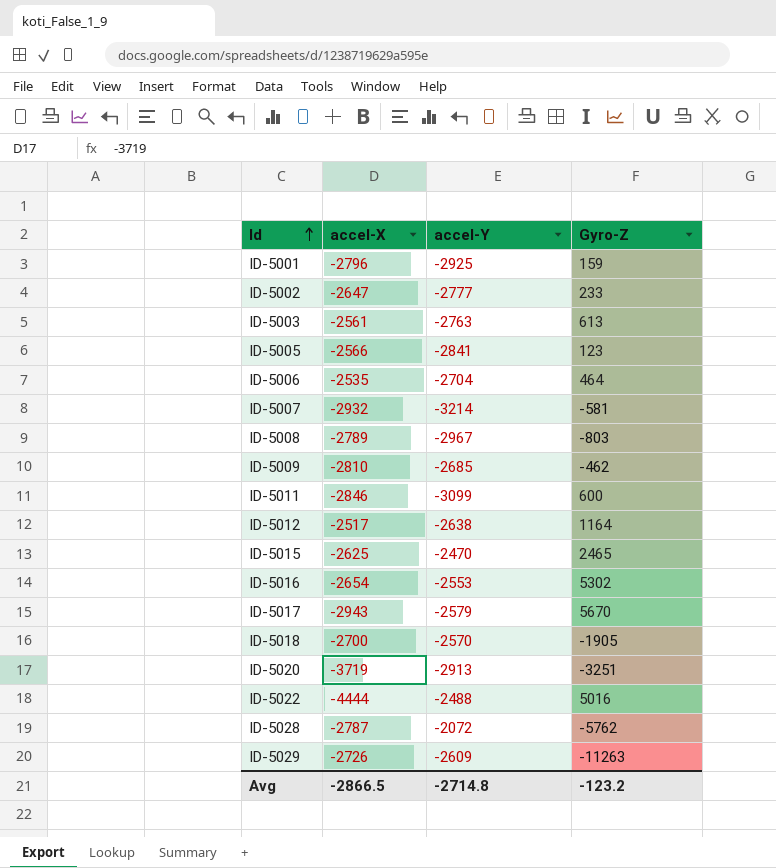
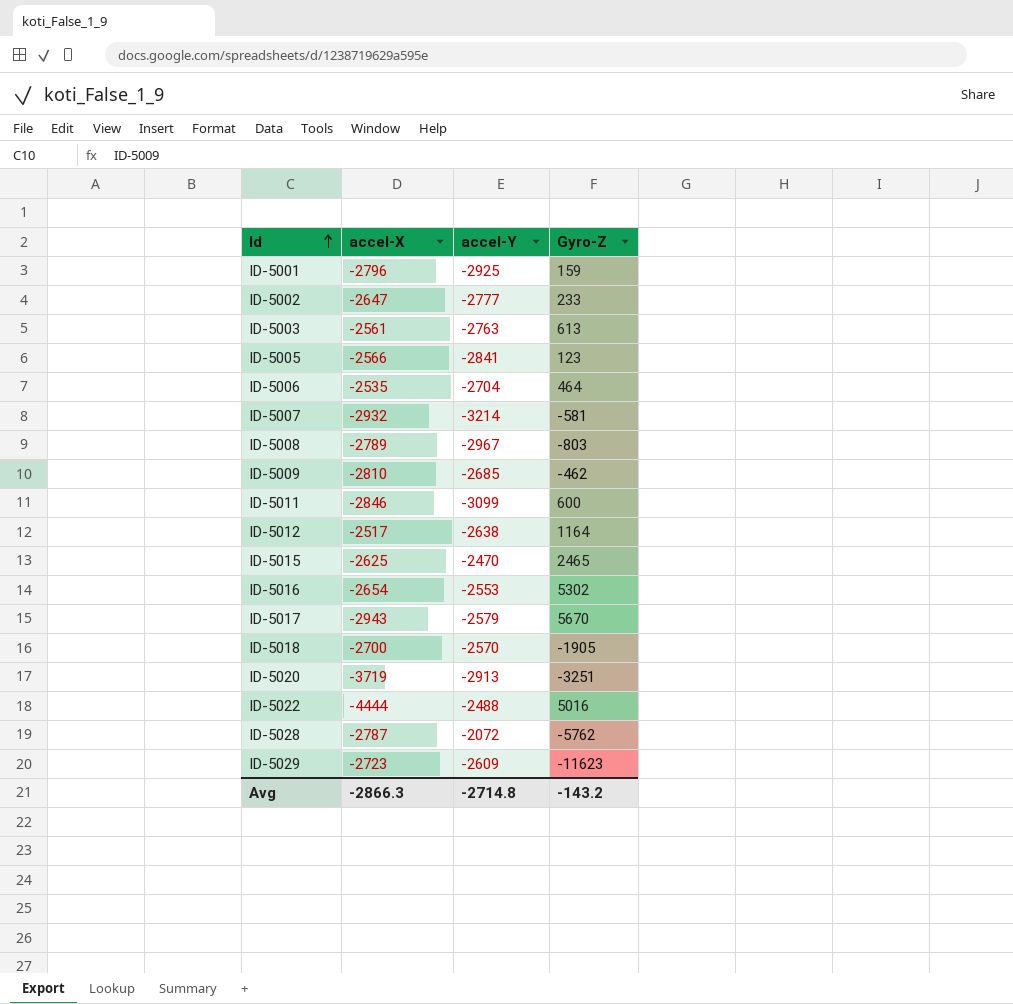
ID-5029 | accel-X: -2726 -> -2723
ID-5029 | Gyro-Z: -11263 -> -11623
Avg | accel-X: -2866.5 -> -2866.3
Avg | Gyro-Z: -123.2 -> -143.2

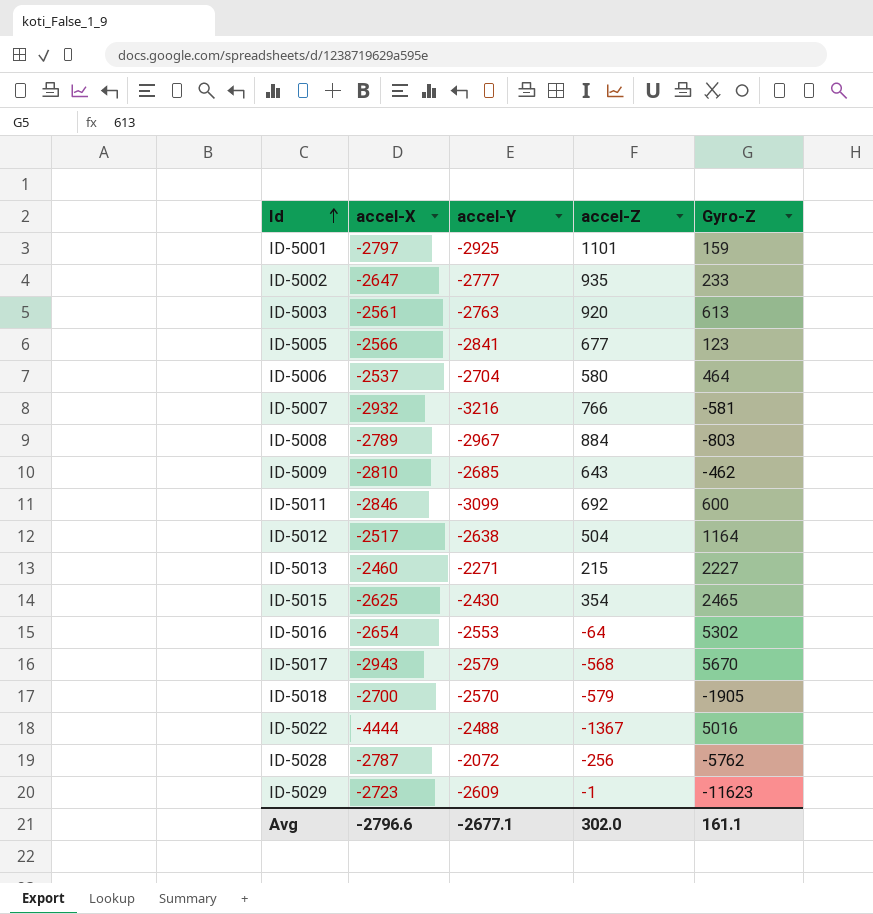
column accel-Z | position: none -> 4
row ID-5020: -3719 | -2913 | -3251 -> none
ID-5001 | accel-X: -2796 -> -2797
ID-5006 | accel-X: -2535 -> -2537
ID-5007 | accel-Y: -3214 -> -3216
row ID-5013: none -> -2460 | -2271 | 215 | 2227
ID-5015 | accel-Y: -2470 -> -2430
Avg | accel-X: -2866.3 -> -2796.6
Avg | accel-Y: -2714.8 -> -2677.1
Avg | Gyro-Z: -143.2 -> 161.1

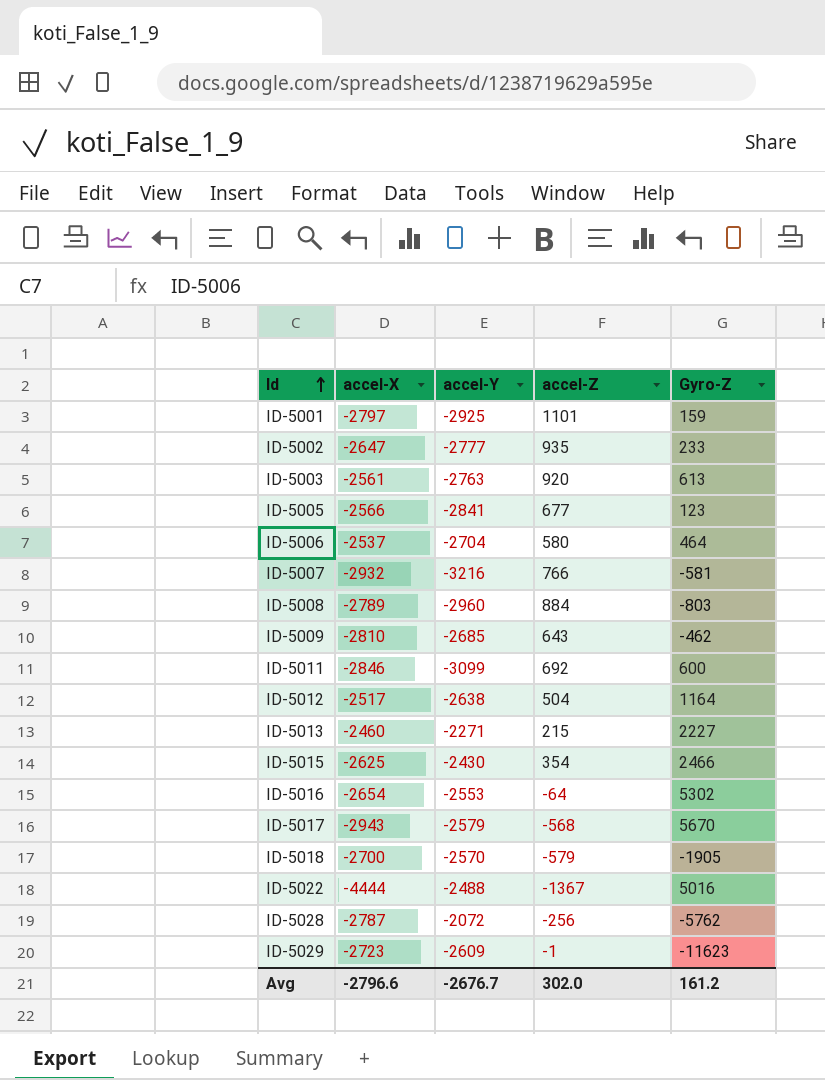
ID-5008 | accel-Y: -2967 -> -2960
ID-5015 | Gyro-Z: 2465 -> 2466
Avg | accel-Y: -2677.1 -> -2676.7
Avg | Gyro-Z: 161.1 -> 161.2

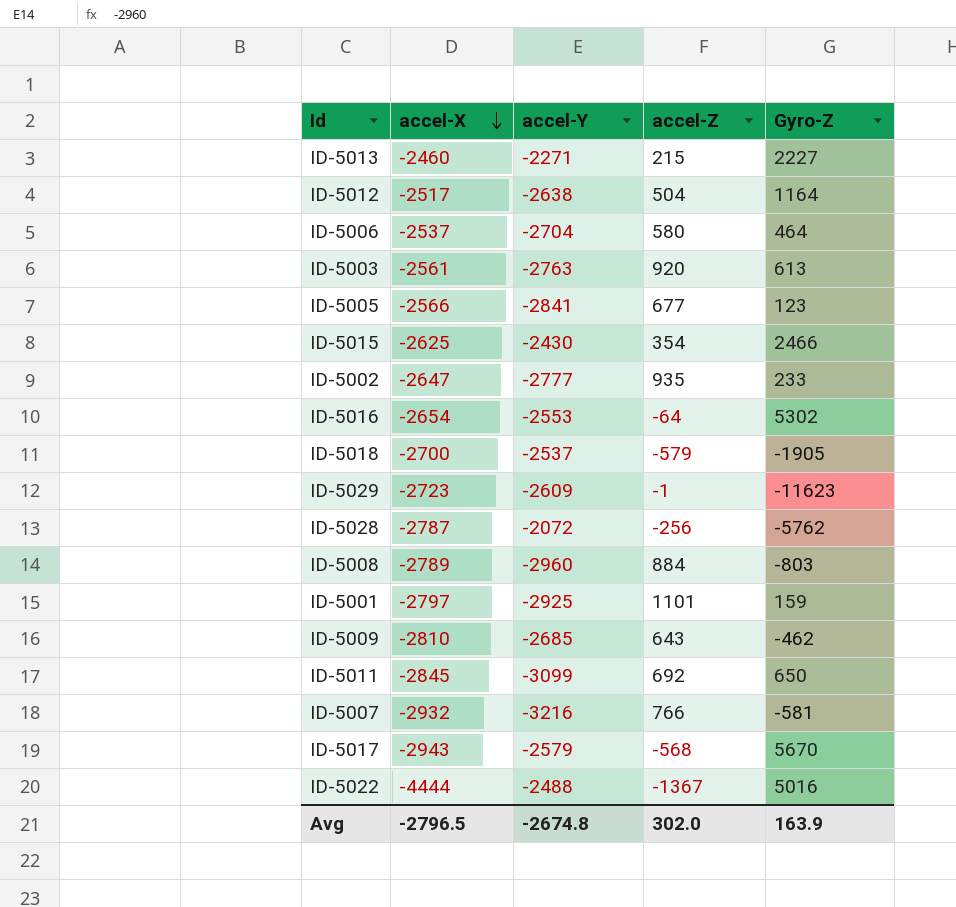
row order: Id ascending -> accel-X descending
ID-5018 | accel-Y: -2570 -> -2537
ID-5011 | accel-X: -2846 -> -2845
ID-5011 | Gyro-Z: 600 -> 650
Avg | accel-X: -2796.6 -> -2796.5
Avg | accel-Y: -2676.7 -> -2674.8
Avg | Gyro-Z: 161.2 -> 163.9

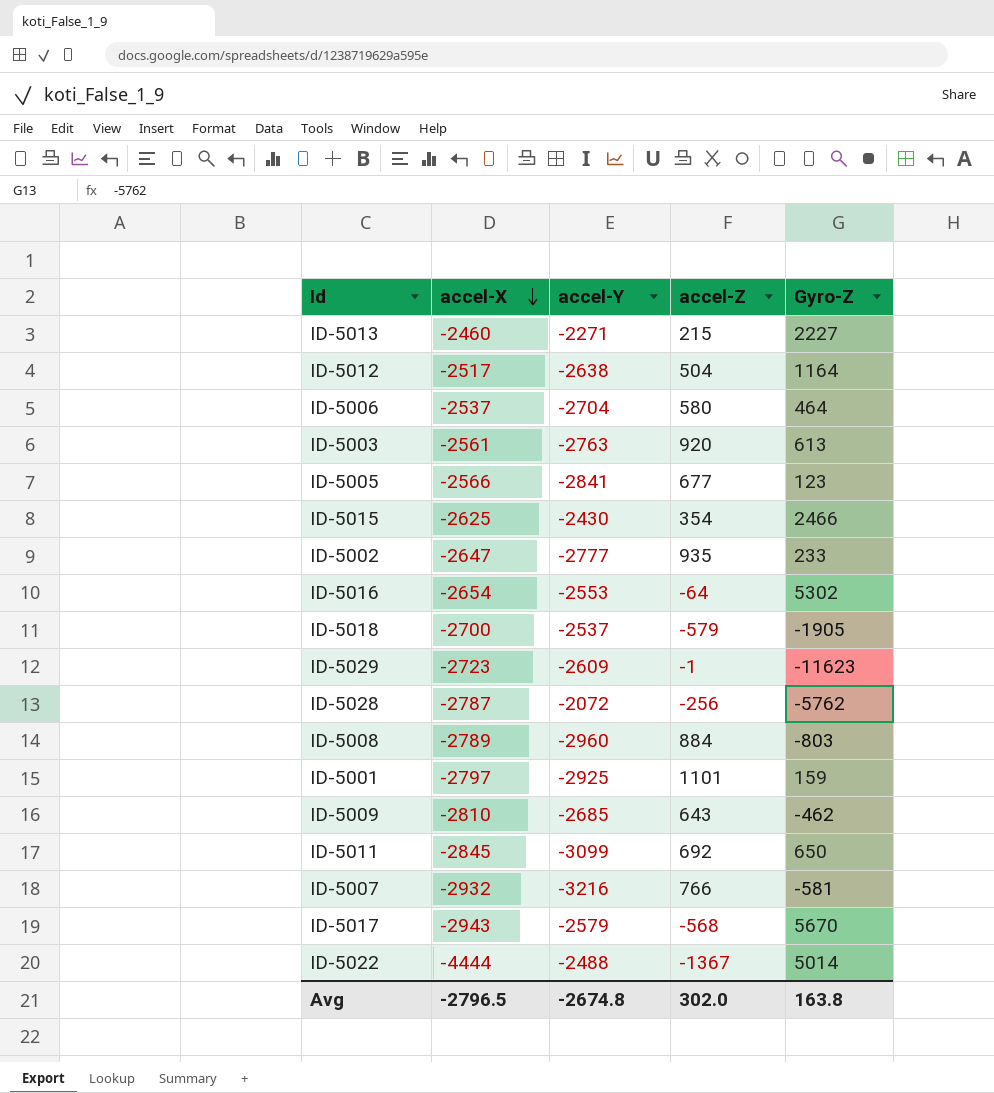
ID-5022 | Gyro-Z: 5016 -> 5014
Avg | Gyro-Z: 163.9 -> 163.8

